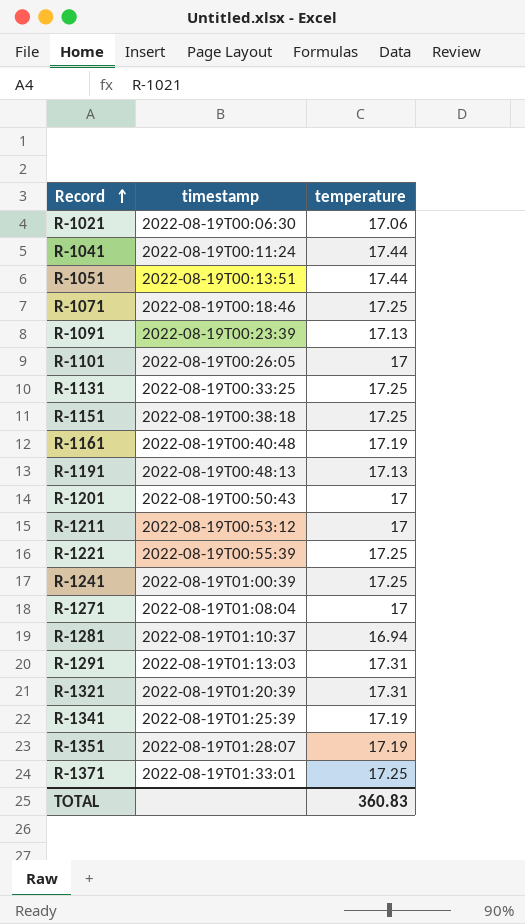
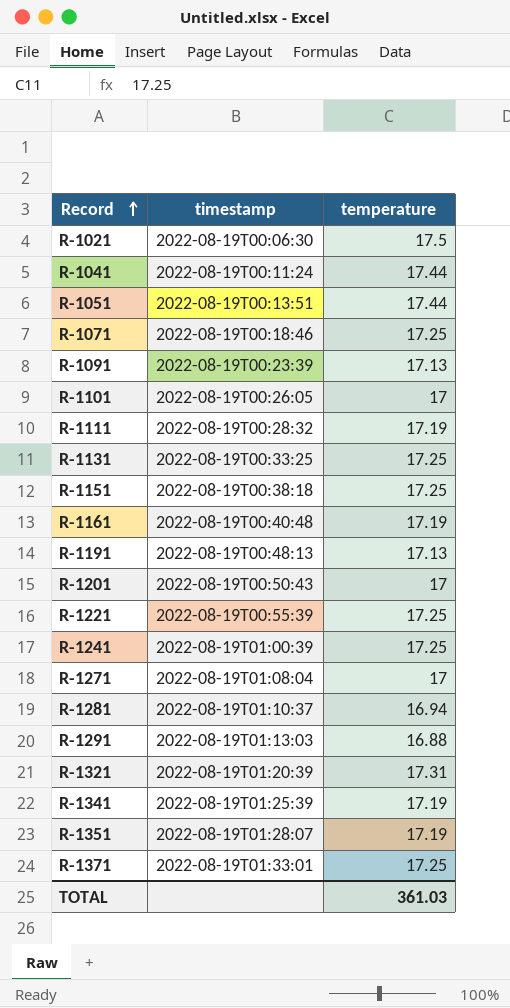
row R-1211: 2022-08-19T00:53:12 | 17 -> none
R-1021 | temperature: 17.06 -> 17.5
row R-1111: none -> 2022-08-19T00:28:32 | 17.19
R-1291 | temperature: 17.31 -> 16.88
TOTAL | temperature: 360.83 -> 361.03

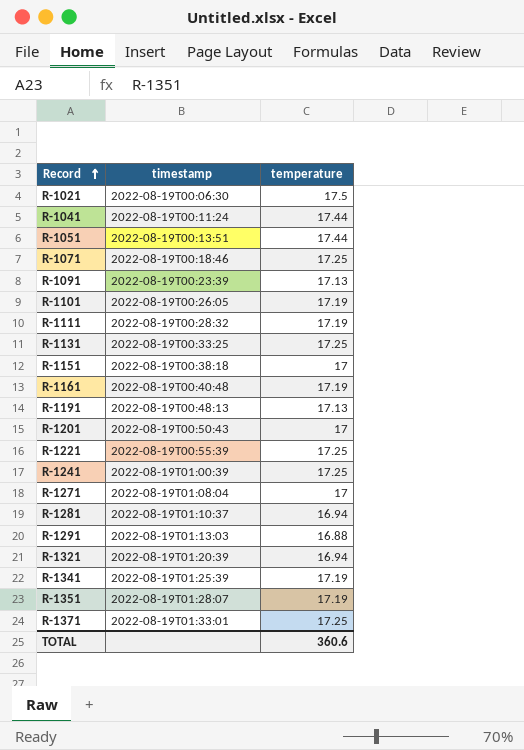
R-1101 | temperature: 17 -> 17.19
R-1151 | temperature: 17.25 -> 17
R-1321 | temperature: 17.31 -> 16.94
TOTAL | temperature: 361.03 -> 360.6

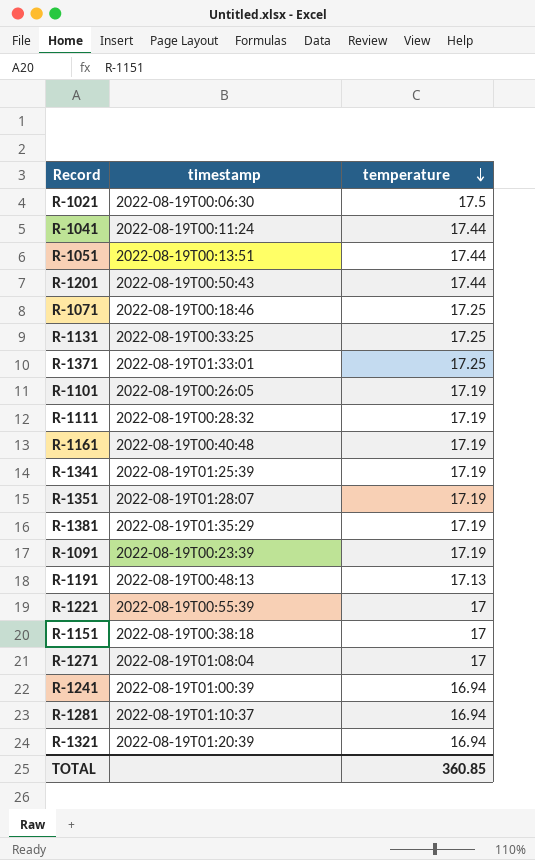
row order: Record ascending -> temperature descending
row R-1291: 2022-08-19T01:13:03 | 16.88 -> none
R-1201 | temperature: 17 -> 17.44
row R-1381: none -> 2022-08-19T01:35:29 | 17.19
R-1091 | temperature: 17.13 -> 17.19
R-1221 | temperature: 17.25 -> 17
R-1241 | temperature: 17.25 -> 16.94
TOTAL | temperature: 360.6 -> 360.85

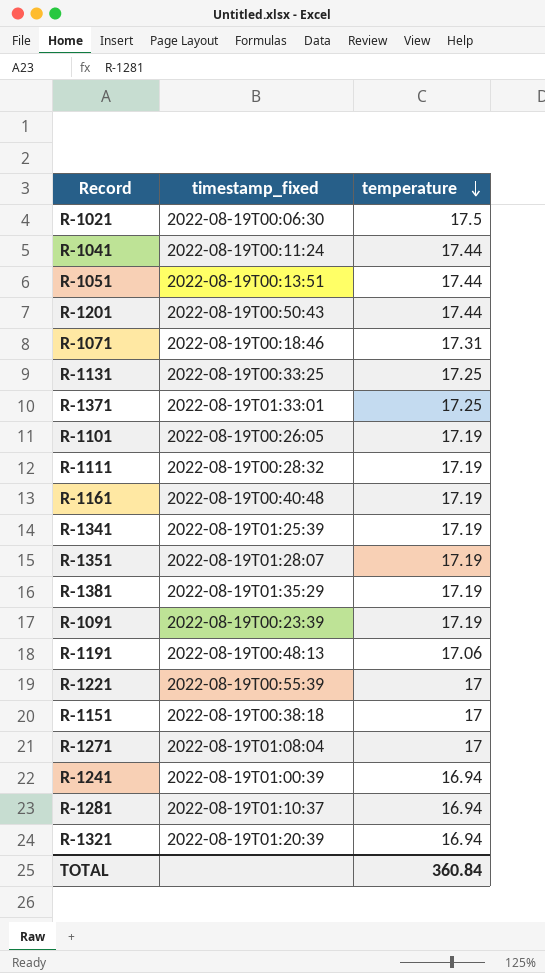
column name: timestamp -> timestamp_fixed
R-1071 | temperature: 17.25 -> 17.31
R-1191 | temperature: 17.13 -> 17.06
TOTAL | temperature: 360.85 -> 360.84

